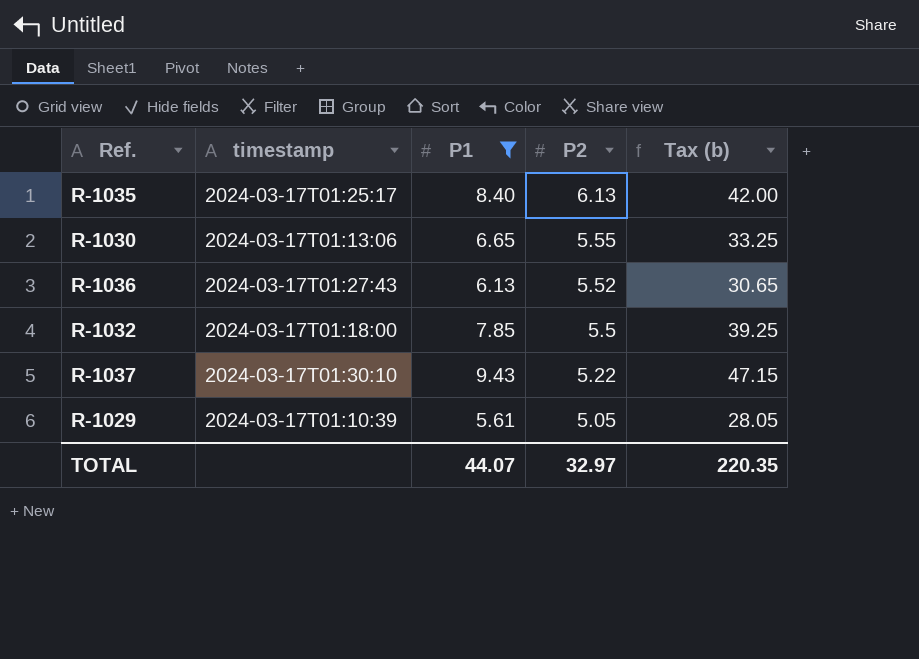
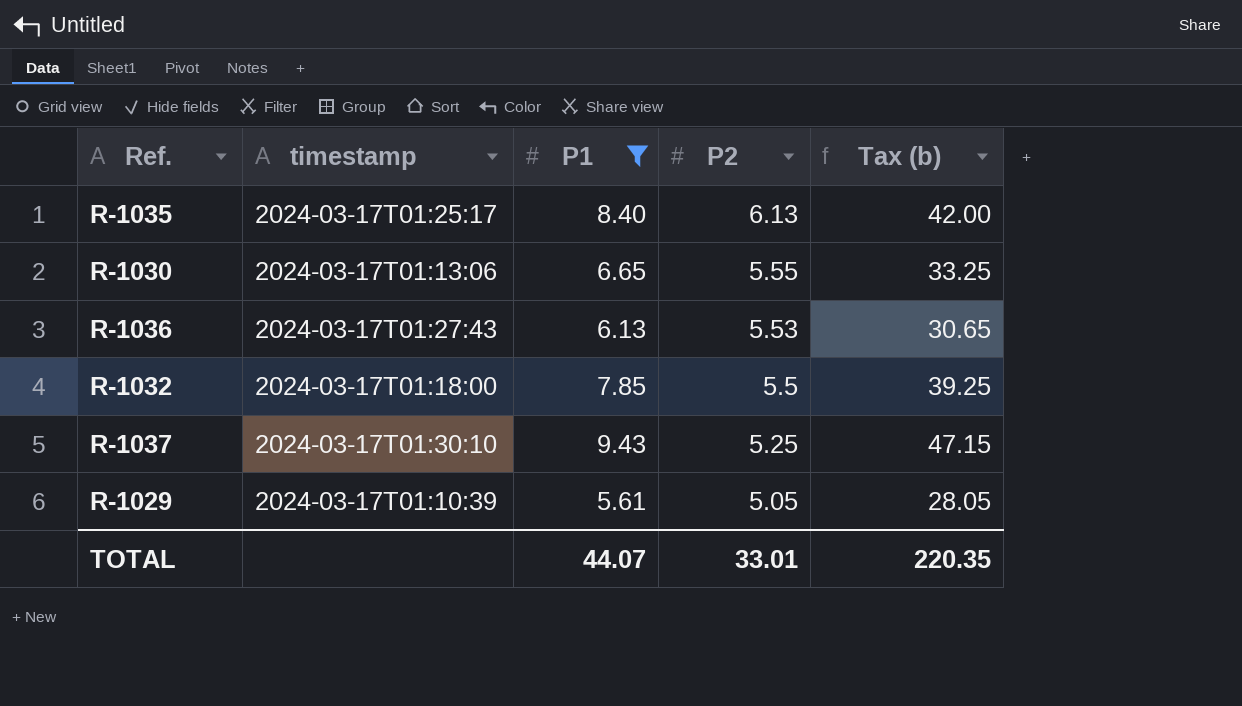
R-1036 | P2: 5.52 -> 5.53
R-1037 | P2: 5.22 -> 5.25
TOTAL | P2: 32.97 -> 33.01

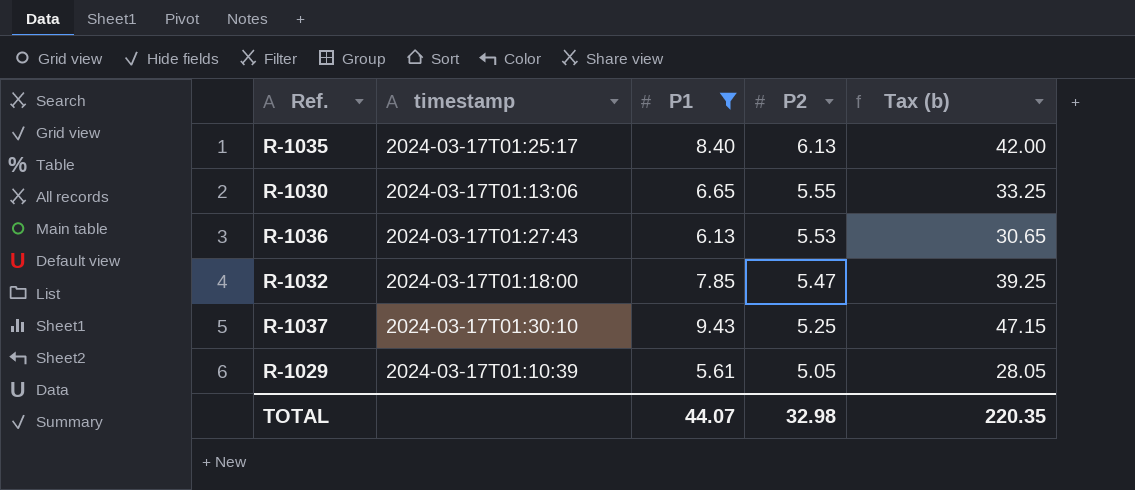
R-1032 | P2: 5.5 -> 5.47
TOTAL | P2: 33.01 -> 32.98

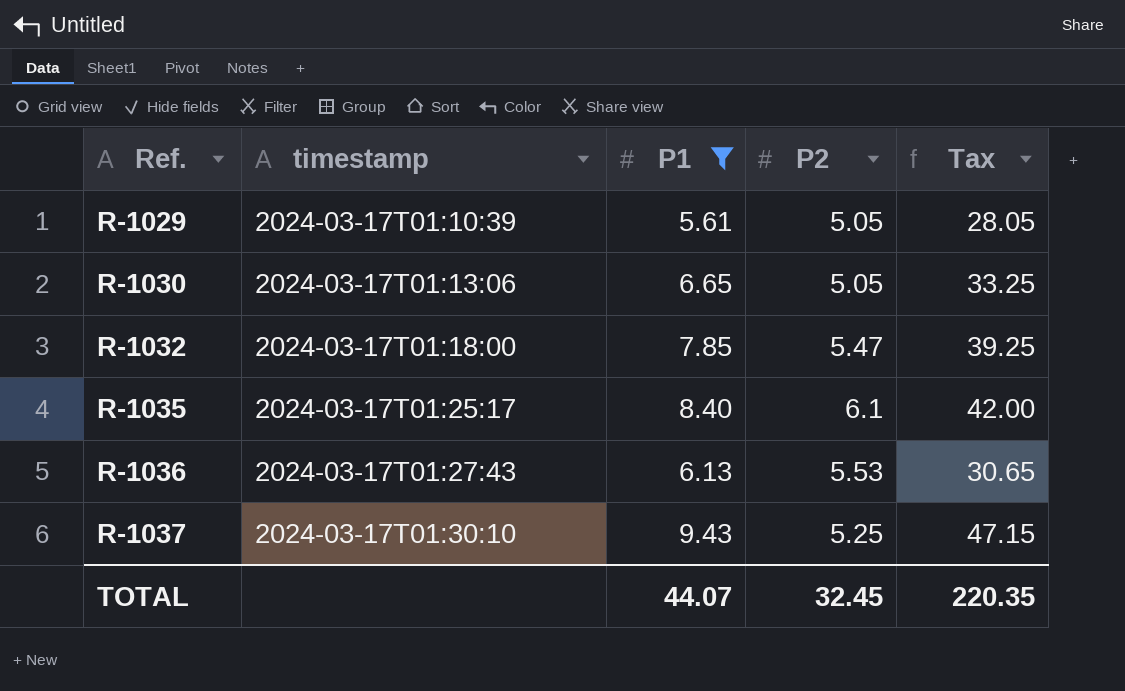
row order: P2 descending -> Ref. ascending
column name: Tax (b) -> Tax
R-1030 | P2: 5.55 -> 5.05
R-1035 | P2: 6.13 -> 6.1
TOTAL | P2: 32.98 -> 32.45

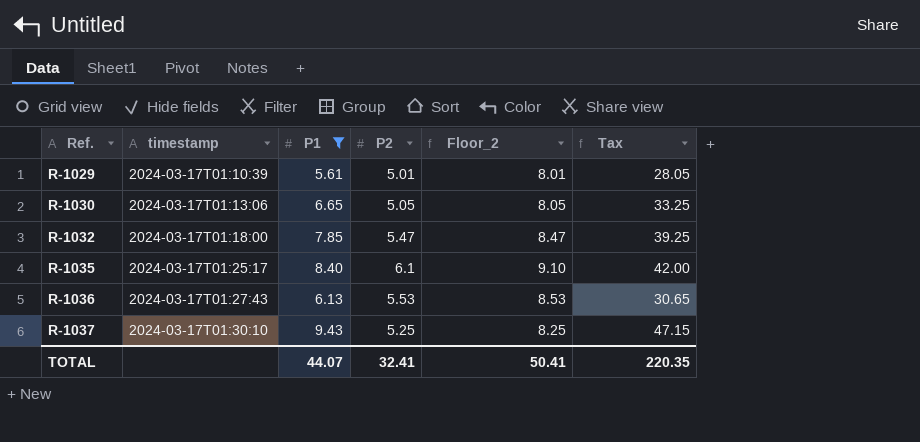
column Floor_2 | formula: none -> [P2] + 3
R-1029 | P2: 5.05 -> 5.01
TOTAL | P2: 32.45 -> 32.41

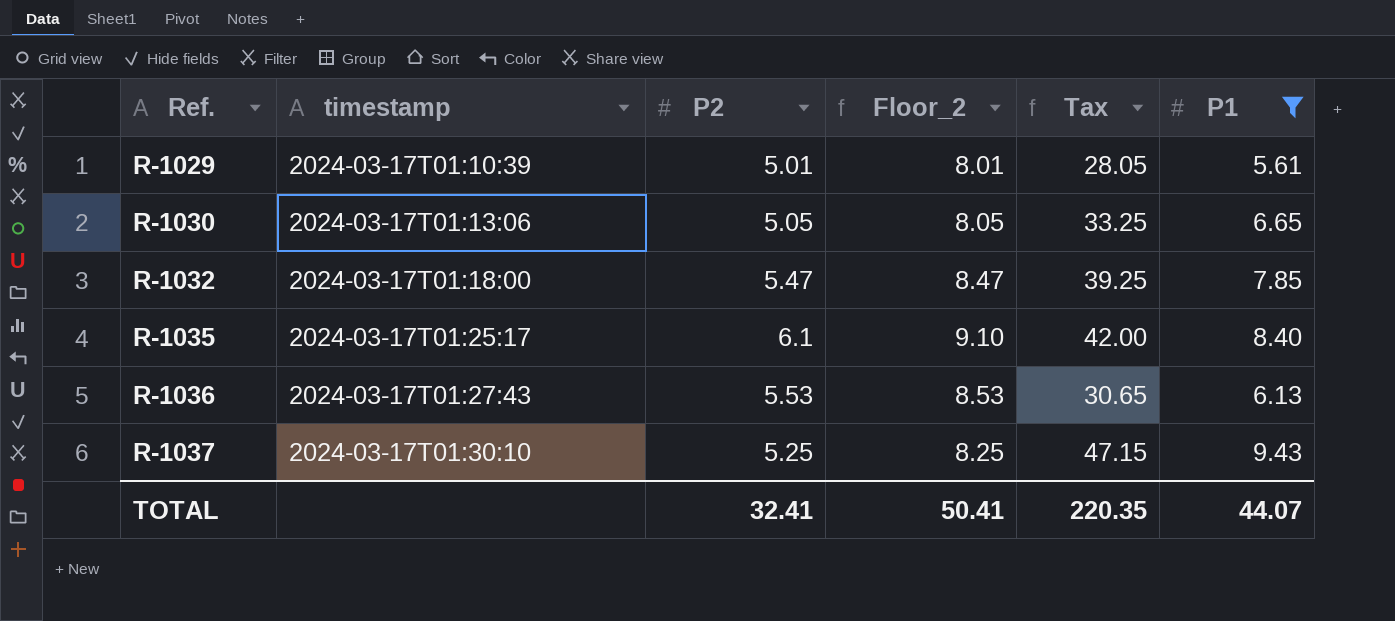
column P1 | position: 3 -> 6

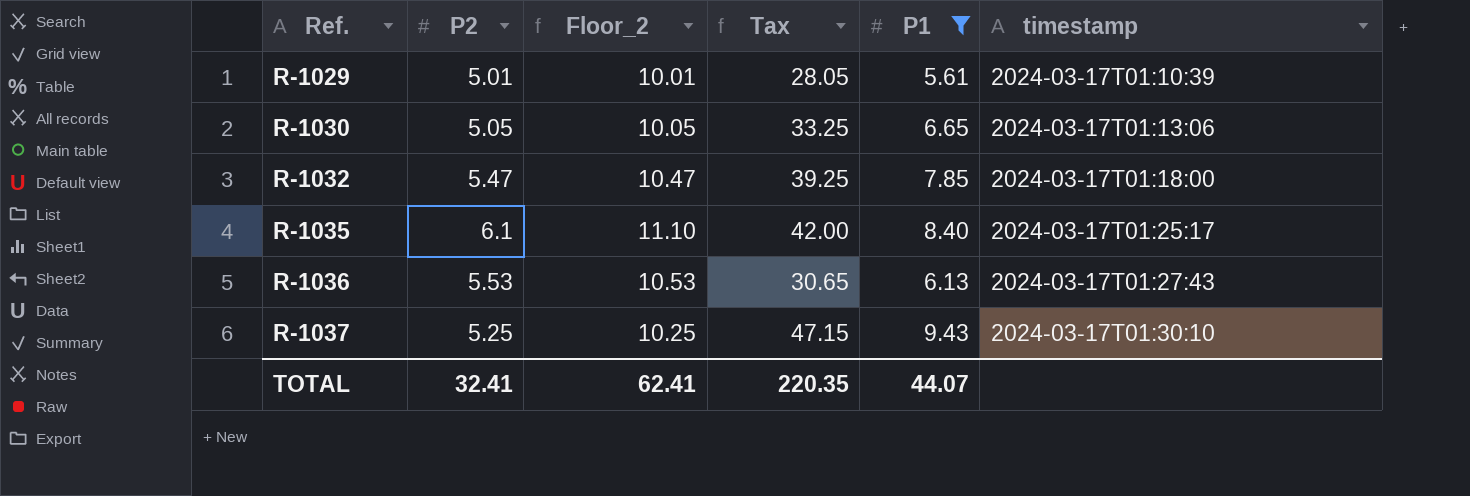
column Floor_2 | formula: [P2] + 3 -> [P2] + 5
column timestamp | position: 2 -> 6
TOTAL | Floor_2: 50.41 -> 62.41

